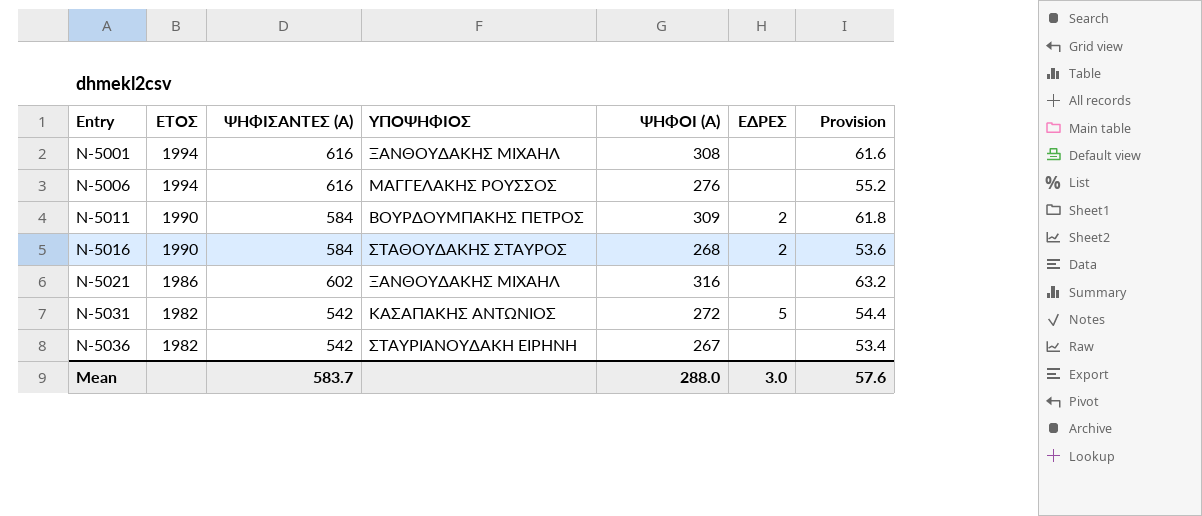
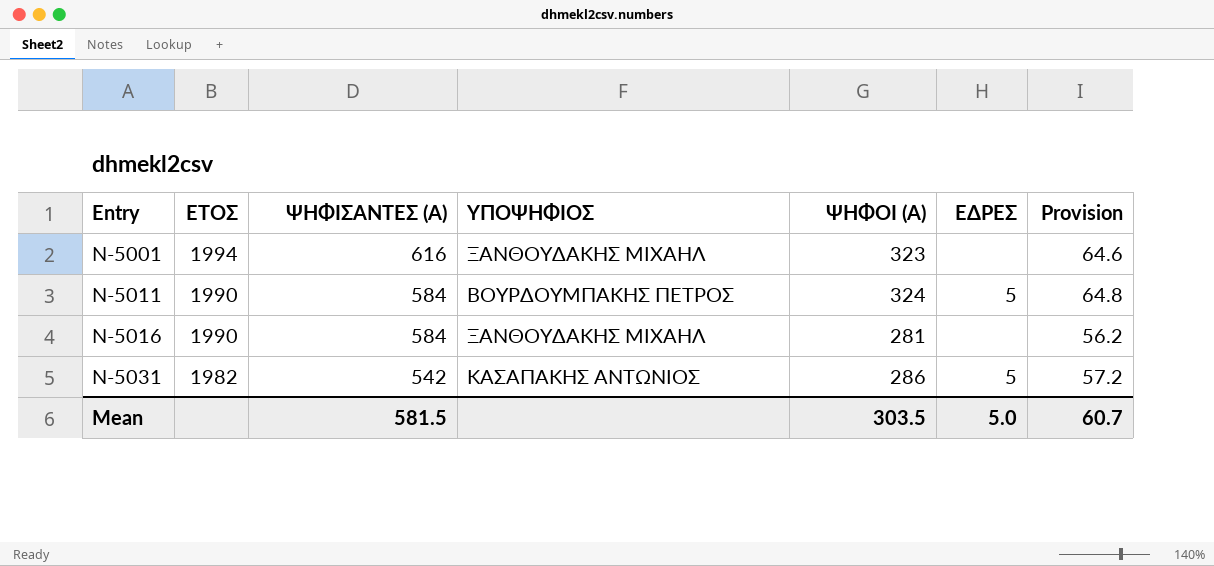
row N-5006: 1994 | 616 | ΜΑΓΓΕΛΑΚΗΣ ΡΟΥΣΣΟΣ | 276 | none | 55.2 -> none
row N-5021: 1986 | 602 | ΞΑΝΘΟΥΔΑΚΗΣ ΜΙΧΑΗΛ | 316 | none | 63.2 -> none
row N-5036: 1982 | 542 | ΣΤΑΥΡΙΑΝΟΥΔΑΚΗ ΕΙΡΗΝΗ | 267 | none | 53.4 -> none
N-5001 | ΨΗΦΟΙ (Α): 308 -> 323
N-5001 | Provision: 61.6 -> 64.6
N-5011 | ΨΗΦΟΙ (Α): 309 -> 324
N-5011 | ΕΔΡΕΣ: 2 -> 5
N-5011 | Provision: 61.8 -> 64.8
N-5016 | ΥΠΟΨΗΦΙΟΣ: ΣΤΑΘΟΥΔΑΚΗΣ ΣΤΑΥΡΟΣ -> ΞΑΝΘΟΥΔΑΚΗΣ ΜΙΧΑΗΛ
N-5016 | ΨΗΦΟΙ (Α): 268 -> 281
N-5016 | ΕΔΡΕΣ: 2 -> none
N-5016 | Provision: 53.6 -> 56.2
N-5031 | ΨΗΦΟΙ (Α): 272 -> 286
N-5031 | Provision: 54.4 -> 57.2
Mean | ΨΗΦΙΣΑΝΤΕΣ (Α): 583.7 -> 581.5
Mean | ΨΗΦΟΙ (Α): 288.0 -> 303.5
Mean | ΕΔΡΕΣ: 3.0 -> 5.0
Mean | Provision: 57.6 -> 60.7

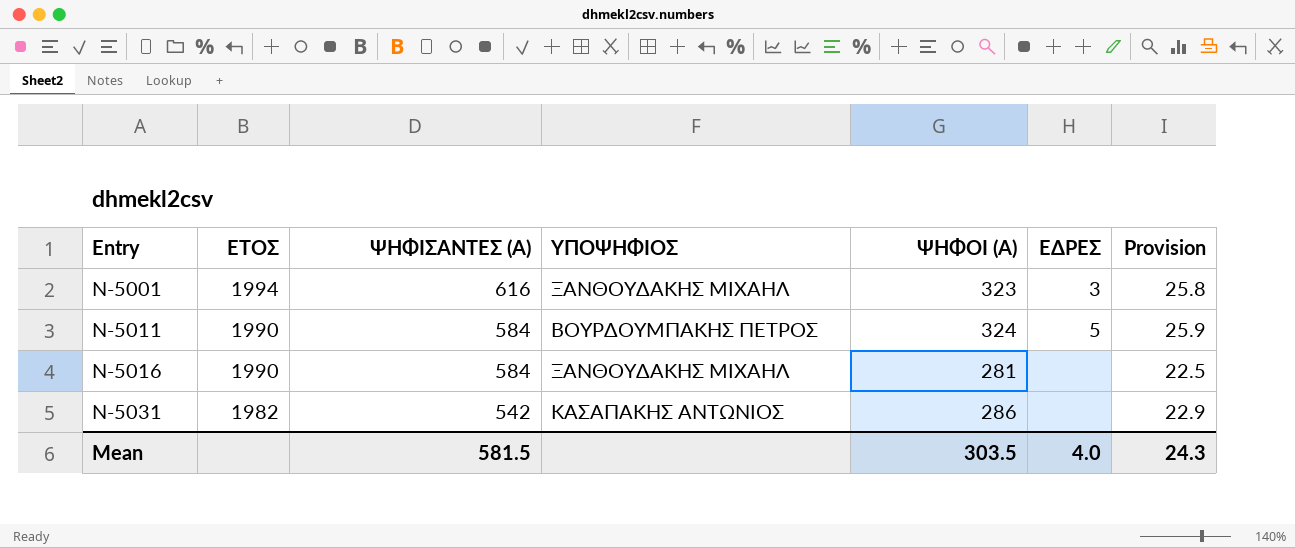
column Provision | formula: [ΨΗΦΟΙ (Α)] * 0.2 -> [ΨΗΦΟΙ (Α)] * 0.08
N-5001 | ΕΔΡΕΣ: none -> 3
N-5031 | ΕΔΡΕΣ: 5 -> none
Mean | ΕΔΡΕΣ: 5.0 -> 4.0
Mean | Provision: 60.7 -> 24.3

